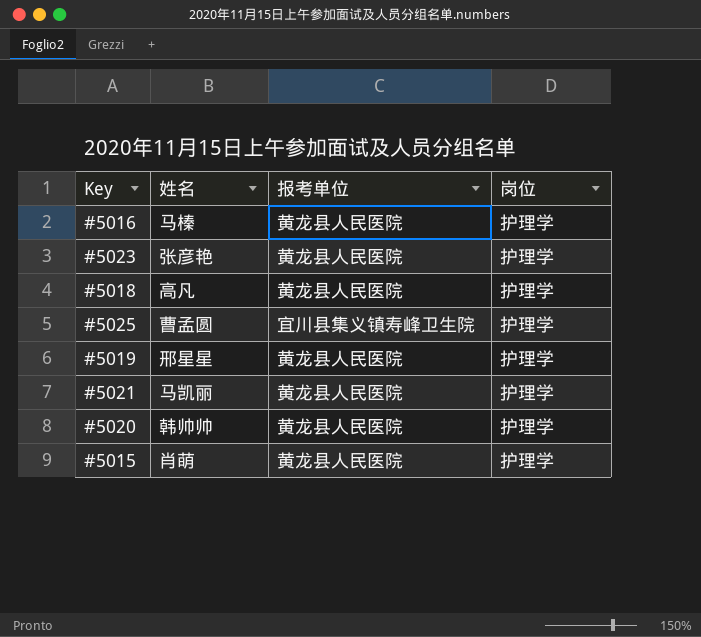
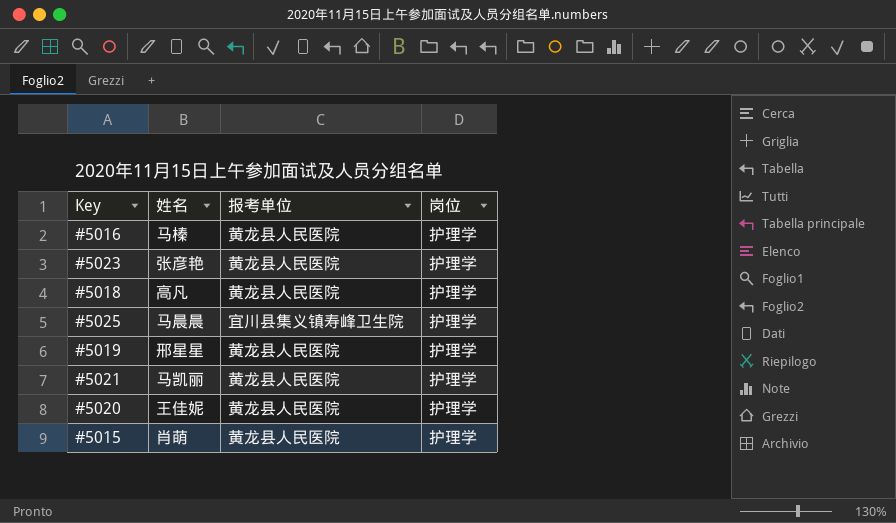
#5025 | 姓名: 曹孟圆 -> 马晨晨
#5020 | 姓名: 韩帅帅 -> 王佳妮

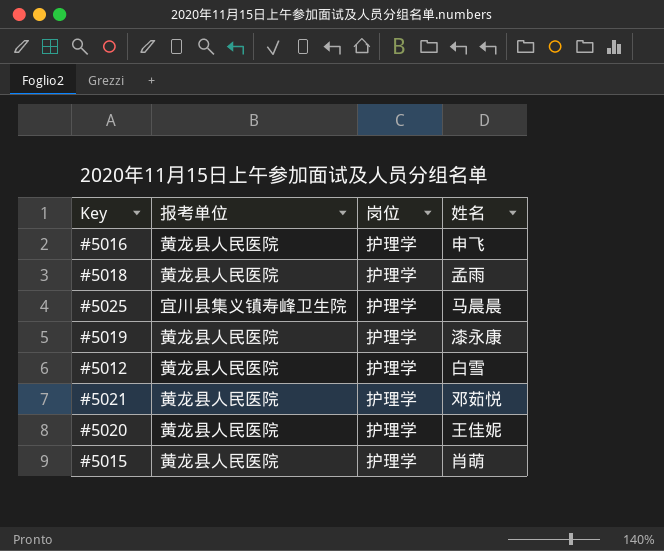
column 姓名 | position: 2 -> 4
row #5023: 张彦艳 | 黄龙县人民医院 | 护理学 -> none
#5016 | 姓名: 马榛 -> 申飞
#5018 | 姓名: 高凡 -> 孟雨
#5019 | 姓名: 邢星星 -> 漆永康
row #5012: none -> 黄龙县人民医院 | 护理学 | 白雪
#5021 | 姓名: 马凯丽 -> 邓茹悦

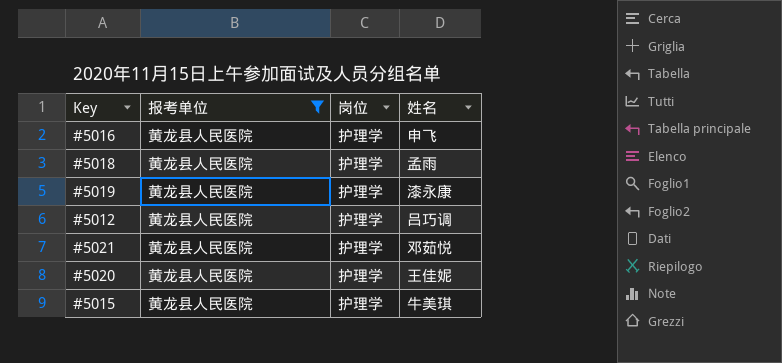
filter: none -> 报考单位 = 黄龙县人民医院
#5012 | 姓名: 白雪 -> 吕巧调
#5015 | 姓名: 肖萌 -> 牛美琪

